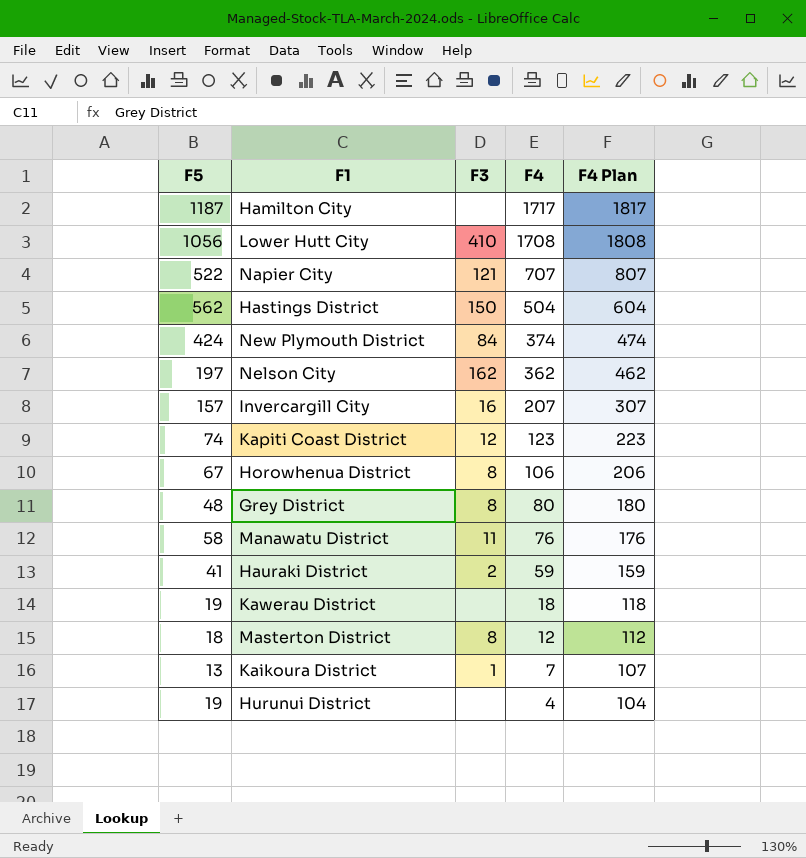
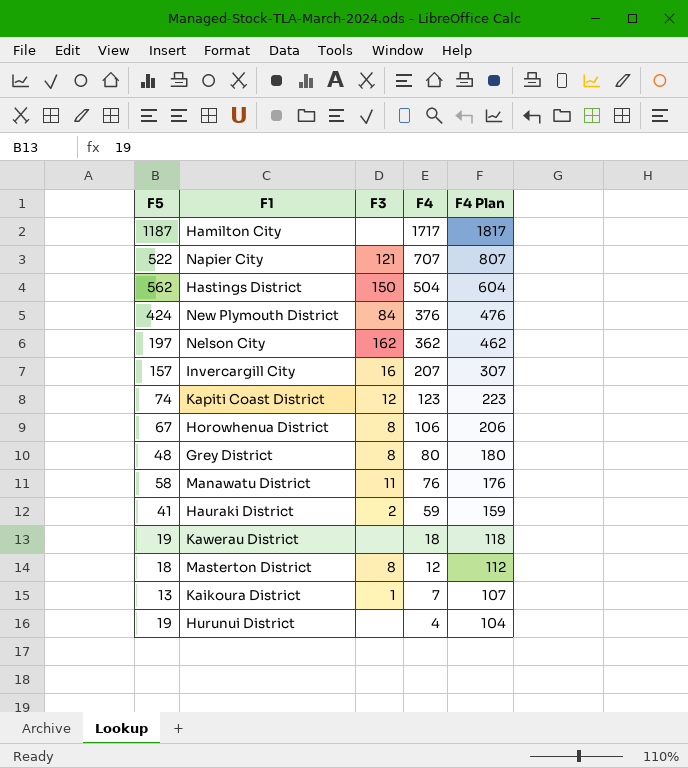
row Lower Hutt City: 1056 | 410 | 1708 | 1808 -> none
New Plymouth District | F4: 374 -> 376
New Plymouth District | F4 Plan: 474 -> 476

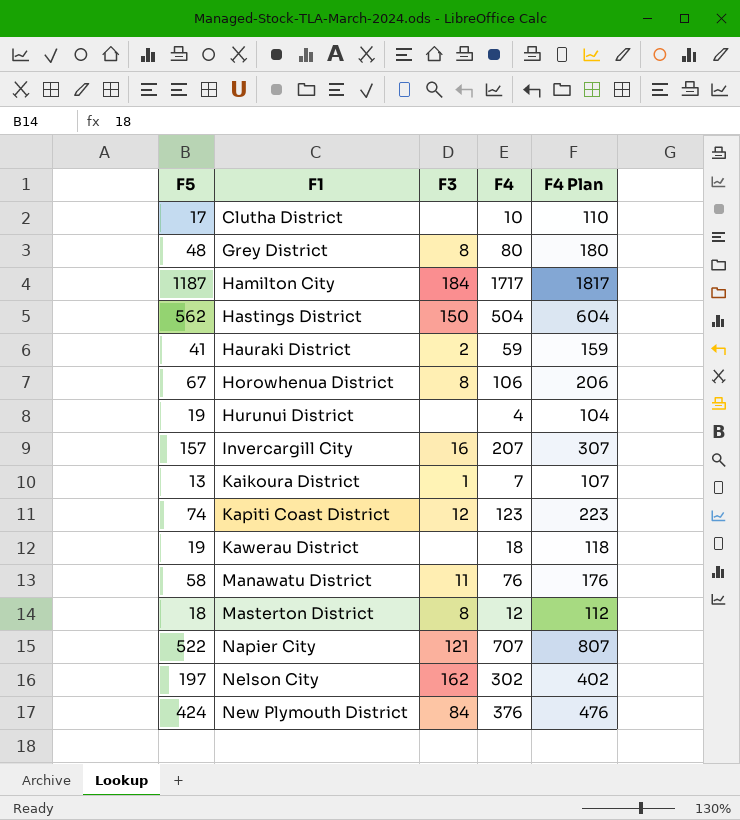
row order: F4 descending -> F1 ascending
row Clutha District: none -> 17 | none | 10 | 110
Hamilton City | F3: none -> 184
Nelson City | F4: 362 -> 302
Nelson City | F4 Plan: 462 -> 402

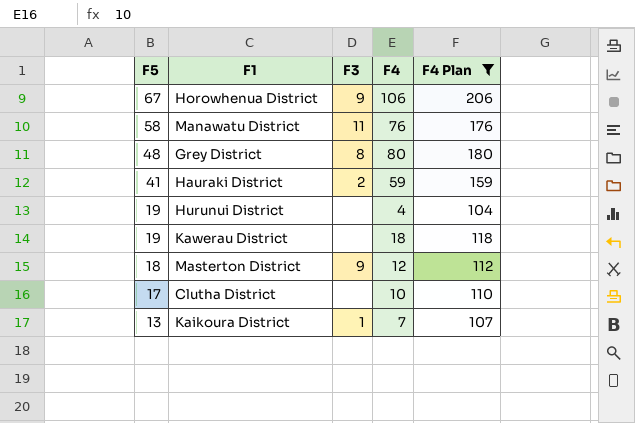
filter: none -> F4 Plan <= 206
row order: F1 ascending -> F5 descending
Horowhenua District | F3: 8 -> 9
Masterton District | F3: 8 -> 9

